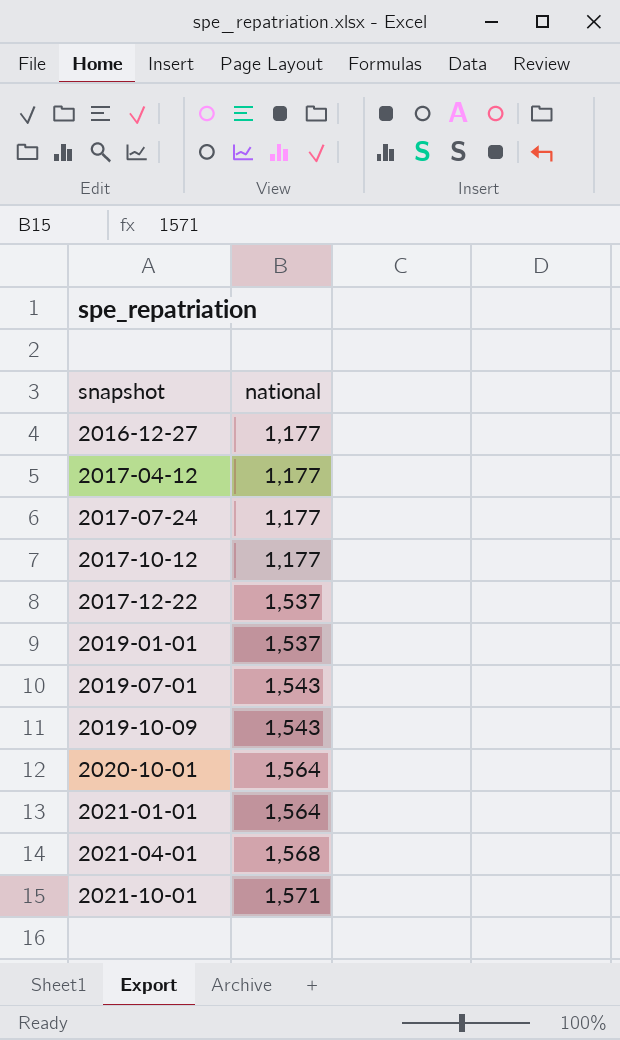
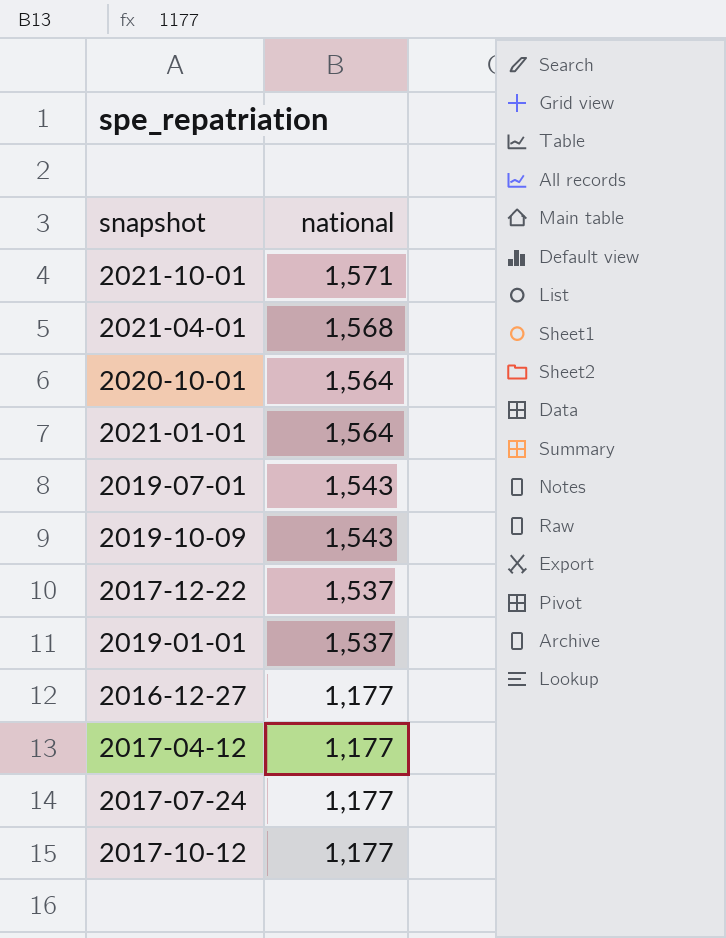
row order: snapshot ascending -> national descending

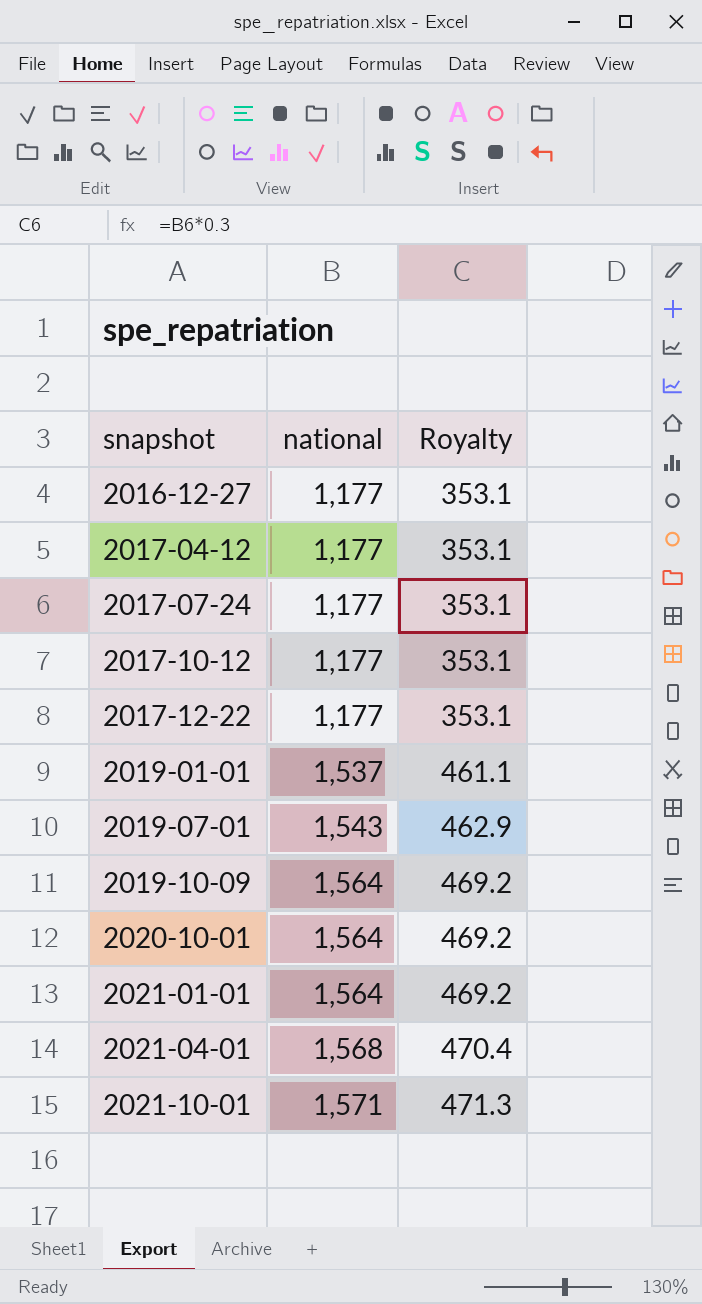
row order: national descending -> snapshot ascending
column Royalty | formula: none -> [national] * 0.3
2017-12-22 | national: 1,537 -> 1,177
2019-10-09 | national: 1,543 -> 1,564

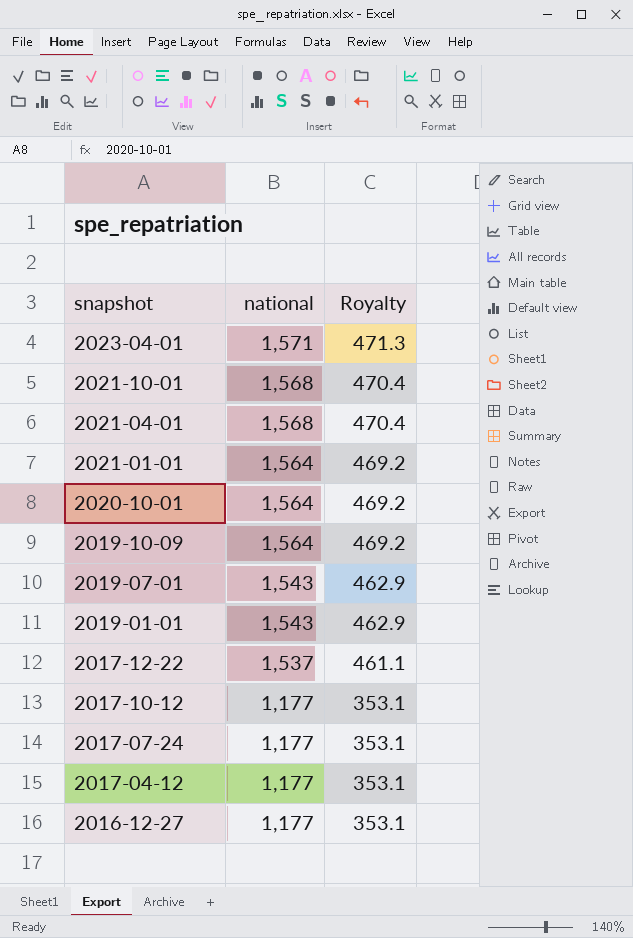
row order: snapshot ascending -> snapshot descending
row 2023-04-01: none -> 1,571 | 471.3
2021-10-01 | national: 1,571 -> 1,568
2021-10-01 | Royalty: 471.3 -> 470.4
2019-01-01 | national: 1,537 -> 1,543
2019-01-01 | Royalty: 461.1 -> 462.9
2017-12-22 | national: 1,177 -> 1,537
2017-12-22 | Royalty: 353.1 -> 461.1

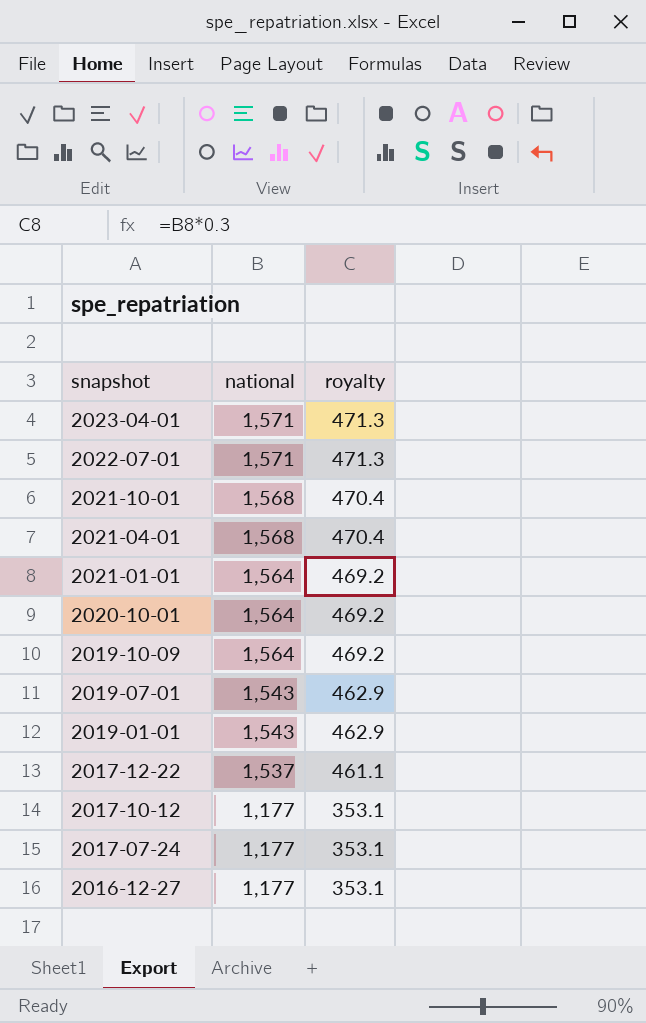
column name: Royalty -> royalty
row 2017-04-12: 1,177 | 353.1 -> none
row 2022-07-01: none -> 1,571 | 471.3

